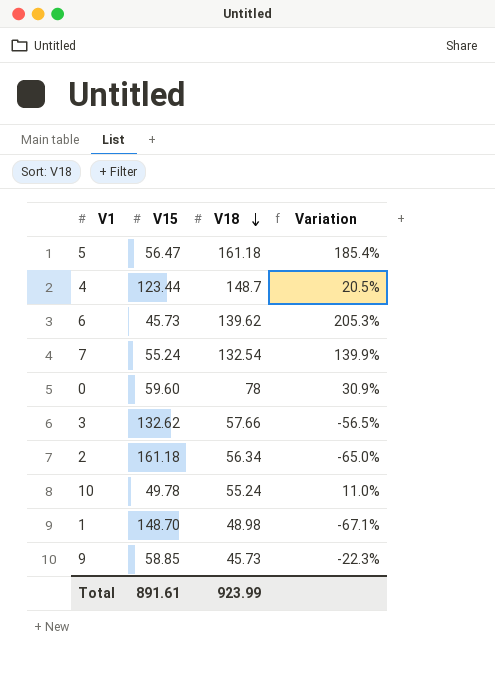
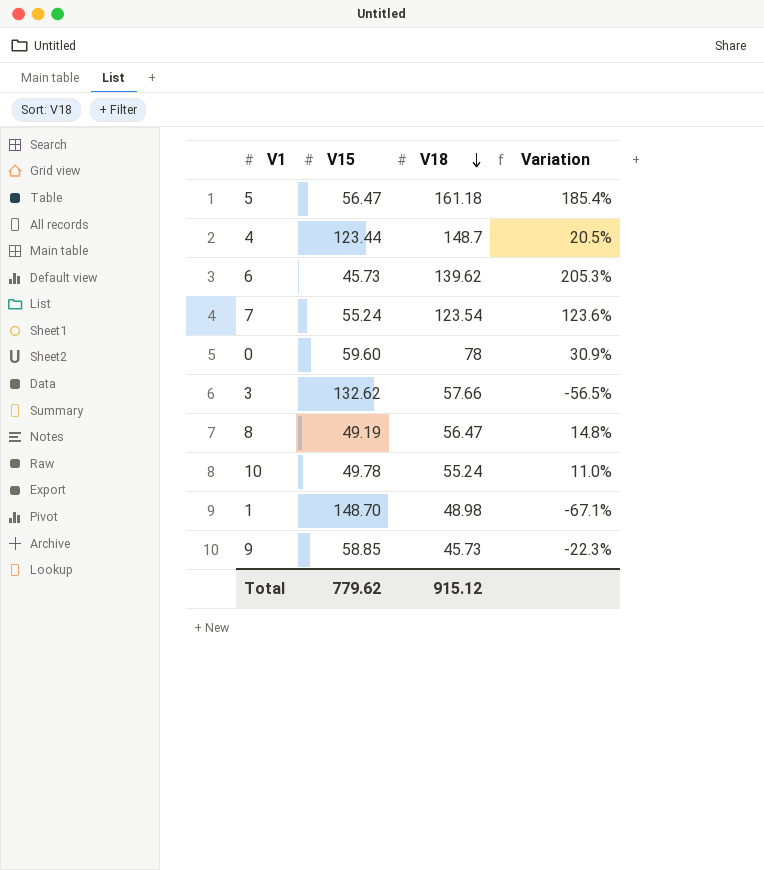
row 2: 161.18 | 56.34 | -65.0% -> none
7 | V18: 132.54 -> 123.54
7 | Variation: 139.9% -> 123.6%
row 8: none -> 49.19 | 56.47 | 14.8%
Total | V15: 891.61 -> 779.62
Total | V18: 923.99 -> 915.12

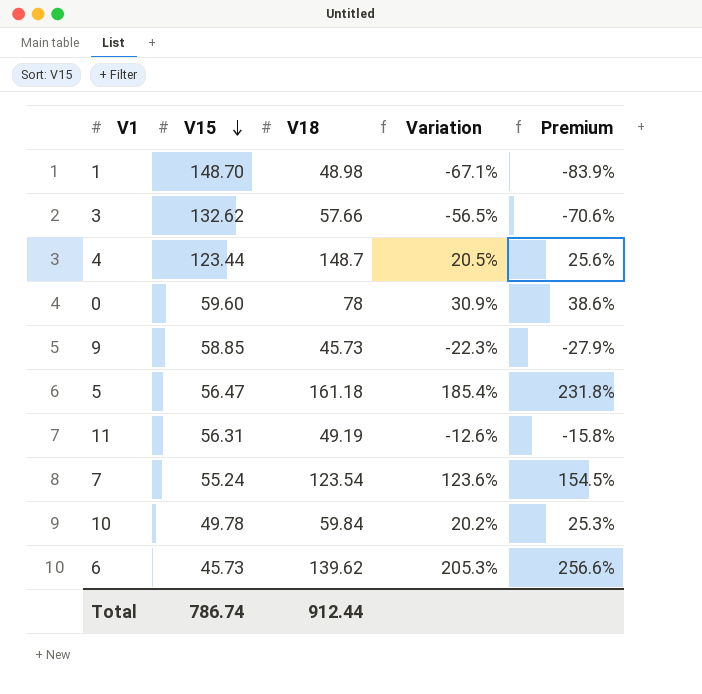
row order: V18 descending -> V15 descending
column Premium | formula: none -> [Variation] * 1.25
row 8: 49.19 | 56.47 | 14.8% -> none
row 11: none -> 56.31 | 49.19 | -12.6% | -15.8%
10 | V18: 55.24 -> 59.84
10 | Variation: 11.0% -> 20.2%
Total | V15: 779.62 -> 786.74
Total | V18: 915.12 -> 912.44

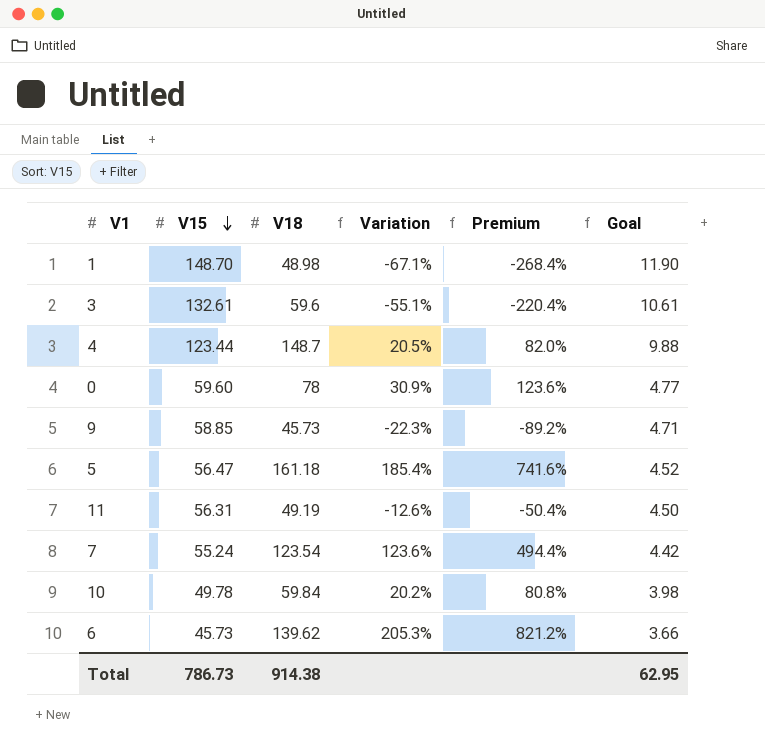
column Premium | formula: [Variation] * 1.25 -> [Variation] * 4
column Goal | formula: none -> [V15] * 0.08
3 | V15: 132.62 -> 132.61
3 | V18: 57.66 -> 59.6
3 | Variation: -56.5% -> -55.1%
Total | V15: 786.74 -> 786.73
Total | V18: 912.44 -> 914.38

